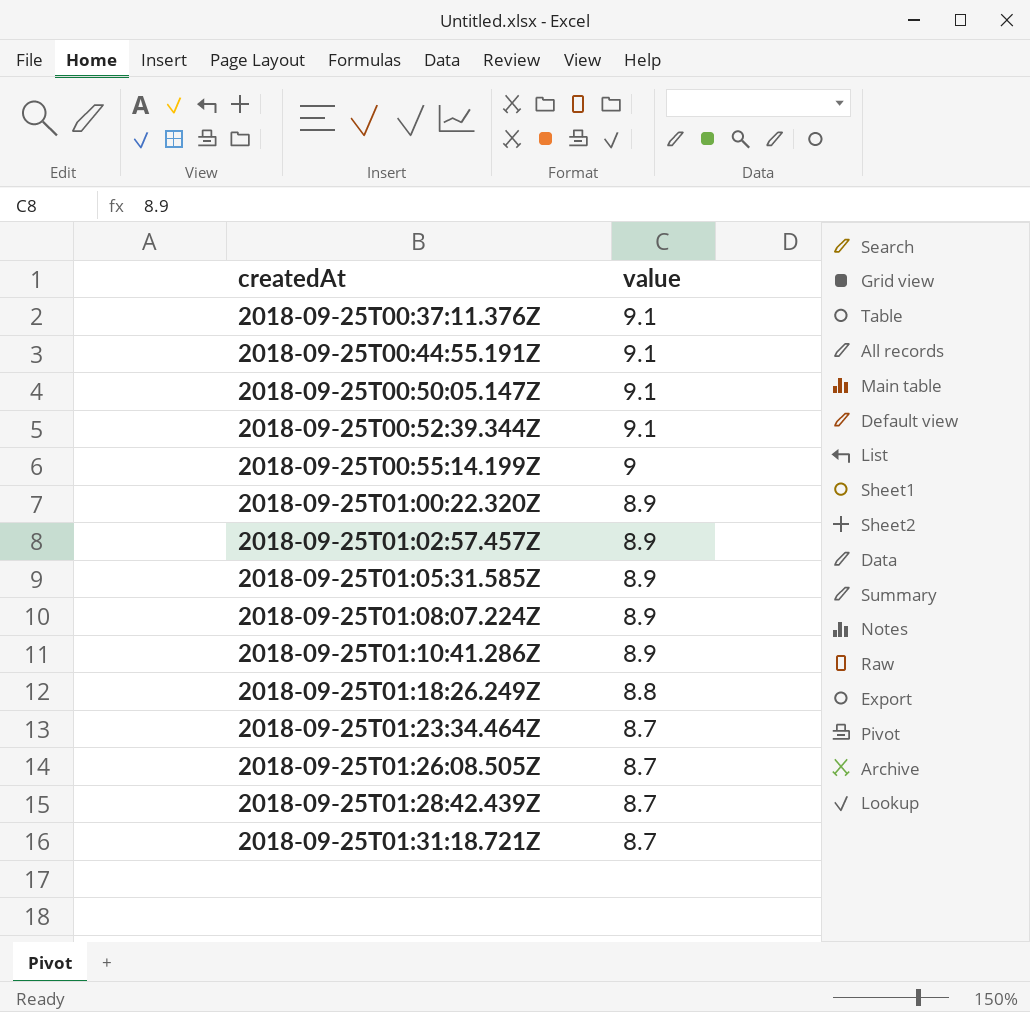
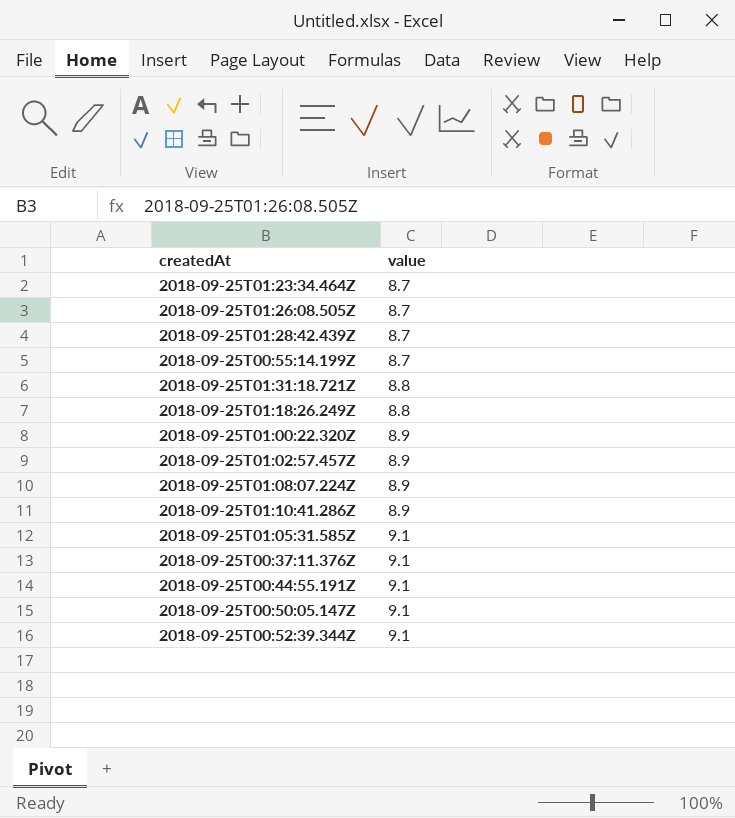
row order: createdAt ascending -> value ascending
2018-09-25T00:55:14.199Z | value: 9 -> 8.7
2018-09-25T01:31:18.721Z | value: 8.7 -> 8.8
2018-09-25T01:05:31.585Z | value: 8.9 -> 9.1

